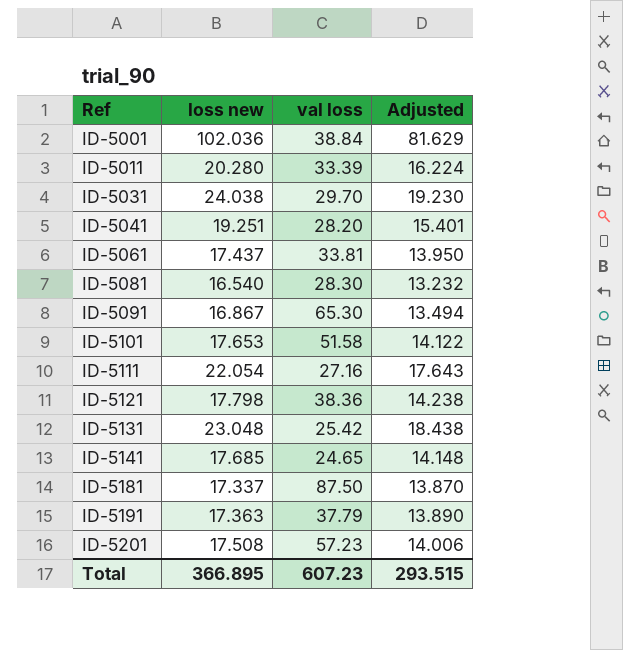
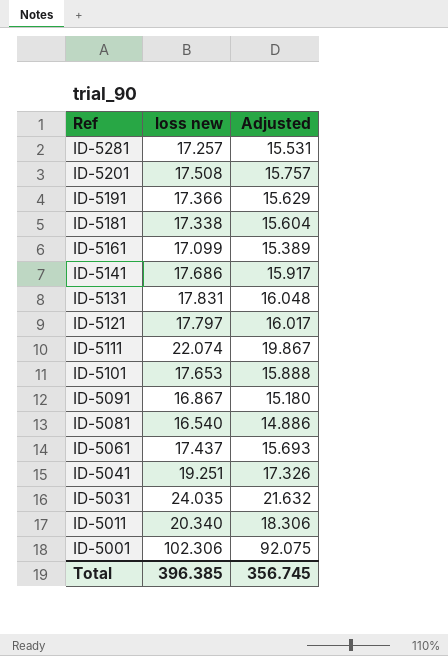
row order: Ref ascending -> Ref descending
column val loss | position: 3 -> none
column Adjusted | formula: [loss new] * 0.8 -> [loss new] * 0.9
row ID-5281: none -> 17.257 | 15.531
ID-5191 | loss new: 17.363 -> 17.366
ID-5181 | loss new: 17.337 -> 17.338
row ID-5161: none -> 17.099 | 15.389
ID-5141 | loss new: 17.685 -> 17.686
ID-5131 | loss new: 23.048 -> 17.831
ID-5121 | loss new: 17.798 -> 17.797
ID-5111 | loss new: 22.054 -> 22.074
ID-5031 | loss new: 24.038 -> 24.035
ID-5011 | loss new: 20.280 -> 20.340
ID-5001 | loss new: 102.036 -> 102.306
Total | loss new: 366.895 -> 396.385
Total | Adjusted: 293.515 -> 356.745

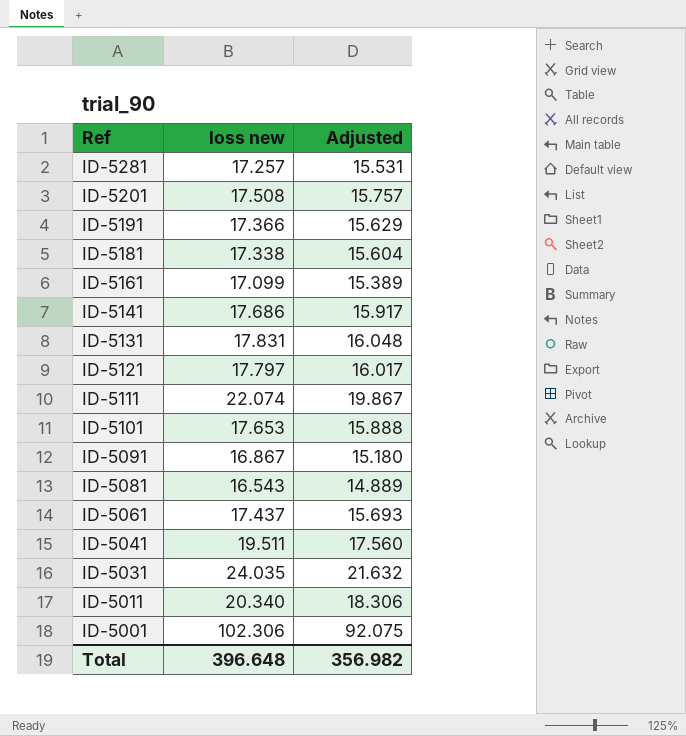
ID-5081 | loss new: 16.540 -> 16.543
ID-5081 | Adjusted: 14.886 -> 14.889
ID-5041 | loss new: 19.251 -> 19.511
ID-5041 | Adjusted: 17.326 -> 17.560
Total | loss new: 396.385 -> 396.648
Total | Adjusted: 356.745 -> 356.982

